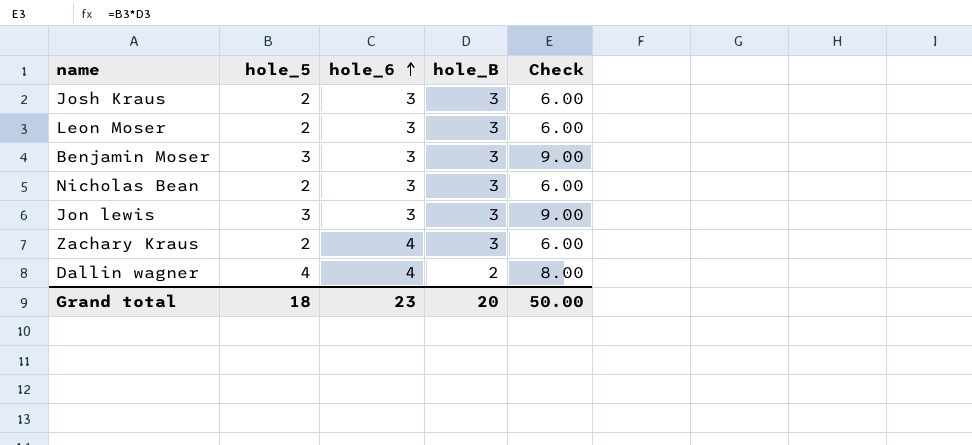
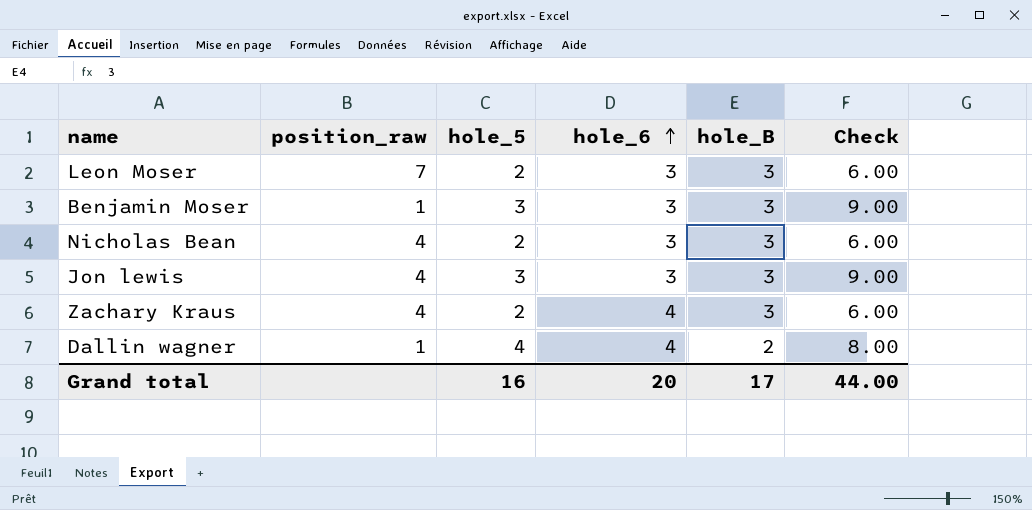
column position_raw | position: none -> 2
row Josh Kraus: 2 | 3 | 3 | 6.00 -> none
Grand total | hole_5: 18 -> 16
Grand total | hole_6: 23 -> 20
Grand total | hole_B: 20 -> 17
Grand total | Check: 50.00 -> 44.00

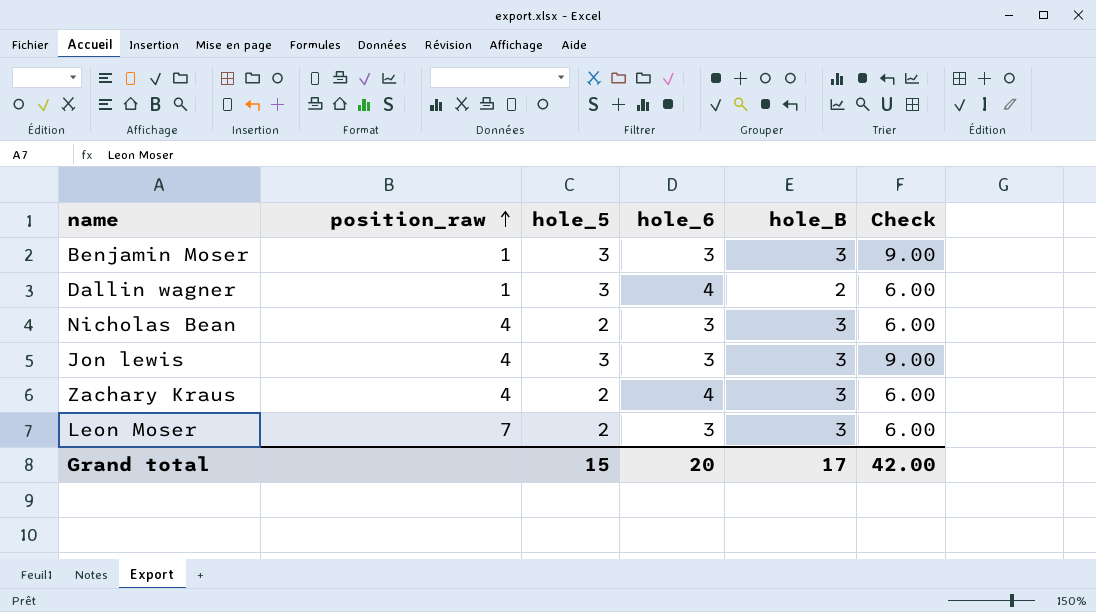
row order: hole_6 ascending -> position_raw ascending
Dallin wagner | hole_5: 4 -> 3
Dallin wagner | Check: 8.00 -> 6.00
Grand total | hole_5: 16 -> 15
Grand total | Check: 44.00 -> 42.00

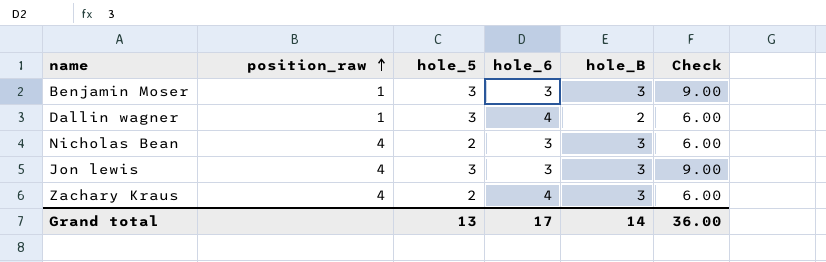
row Leon Moser: 7 | 2 | 3 | 3 | 6.00 -> none
Grand total | hole_5: 15 -> 13
Grand total | hole_6: 20 -> 17
Grand total | hole_B: 17 -> 14
Grand total | Check: 42.00 -> 36.00

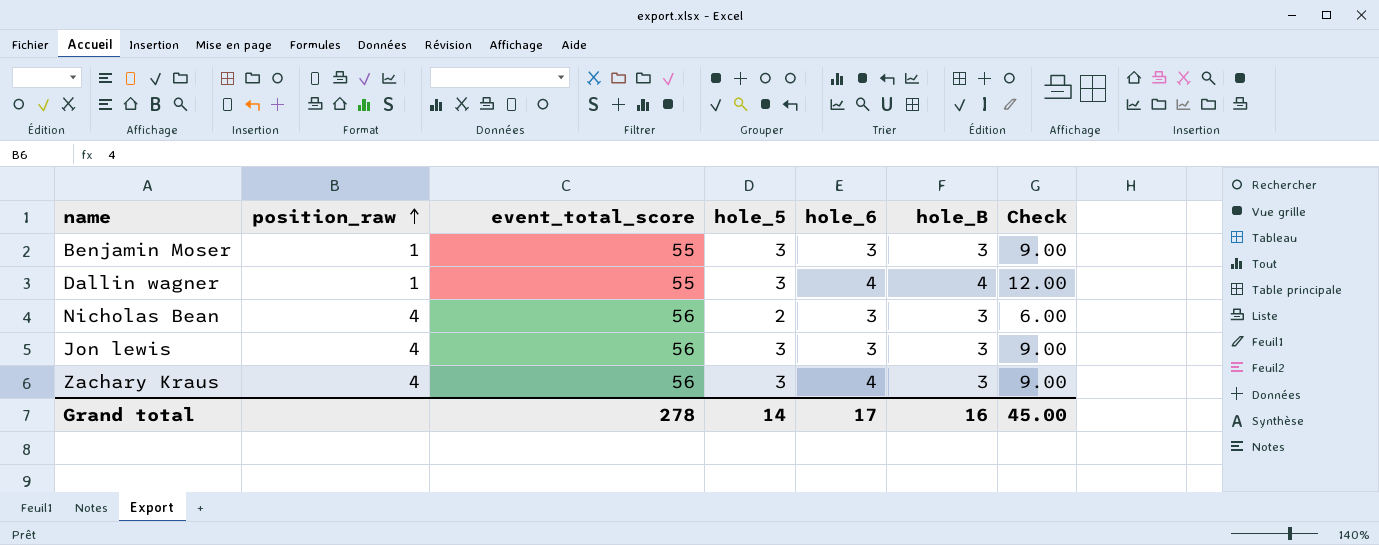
column event_total_score | position: none -> 3
Dallin wagner | hole_B: 2 -> 4
Dallin wagner | Check: 6.00 -> 12.00
Zachary Kraus | hole_5: 2 -> 3
Zachary Kraus | Check: 6.00 -> 9.00
Grand total | hole_5: 13 -> 14
Grand total | hole_B: 14 -> 16
Grand total | Check: 36.00 -> 45.00

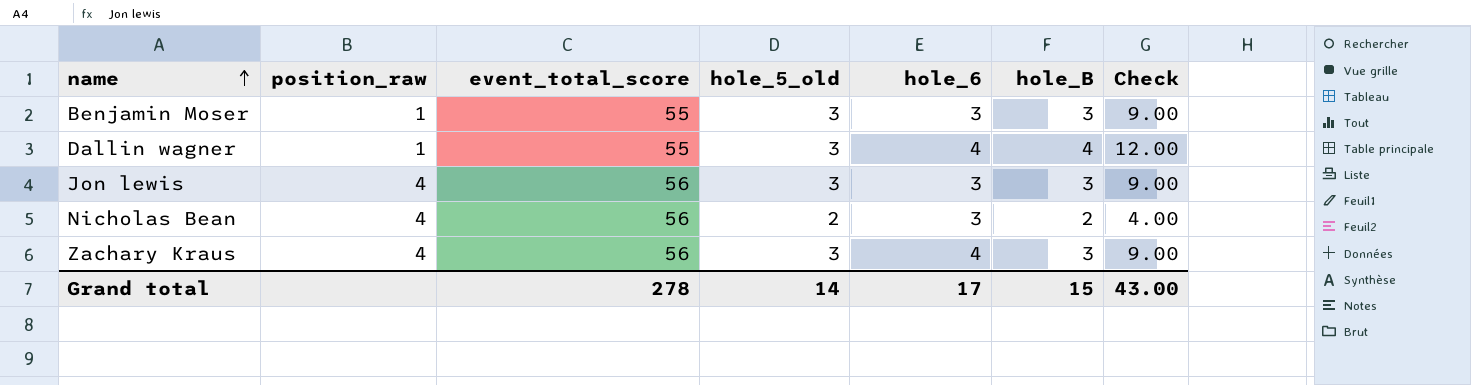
row order: position_raw ascending -> name ascending
column name: hole_5 -> hole_5_old
Nicholas Bean | hole_B: 3 -> 2
Nicholas Bean | Check: 6.00 -> 4.00
Grand total | hole_B: 16 -> 15
Grand total | Check: 45.00 -> 43.00

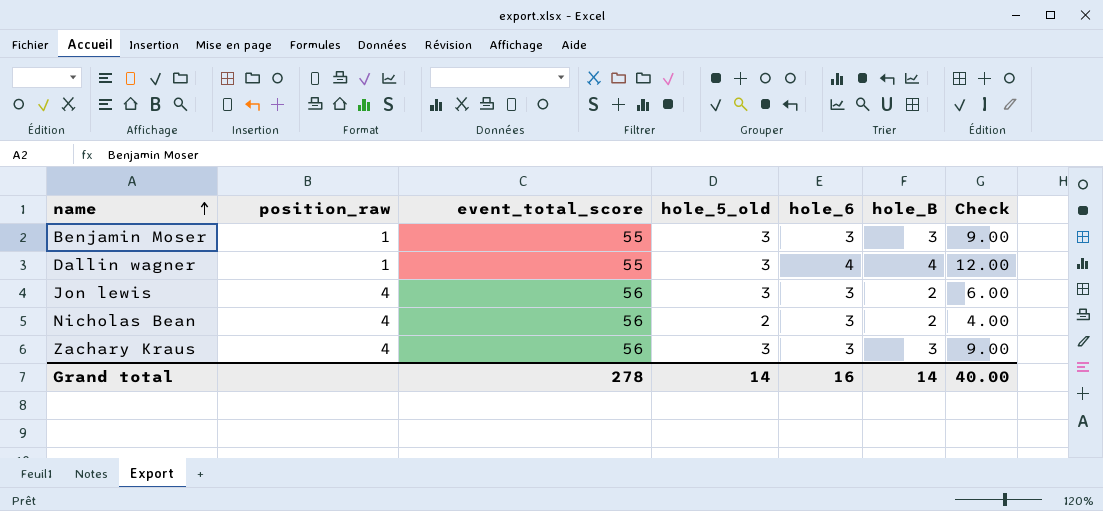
Jon lewis | hole_B: 3 -> 2
Jon lewis | Check: 9.00 -> 6.00
Zachary Kraus | hole_6: 4 -> 3
Grand total | hole_6: 17 -> 16
Grand total | hole_B: 15 -> 14
Grand total | Check: 43.00 -> 40.00

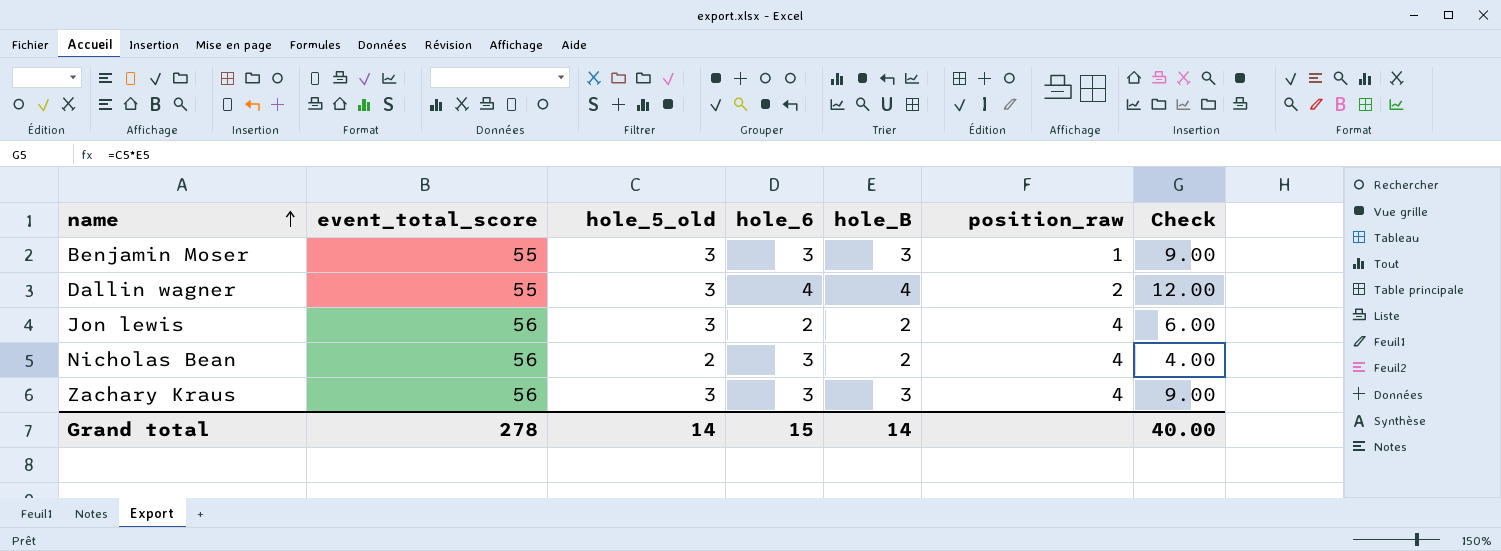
column position_raw | position: 2 -> 6
Dallin wagner | position_raw: 1 -> 2
Jon lewis | hole_6: 3 -> 2
Grand total | hole_6: 16 -> 15

